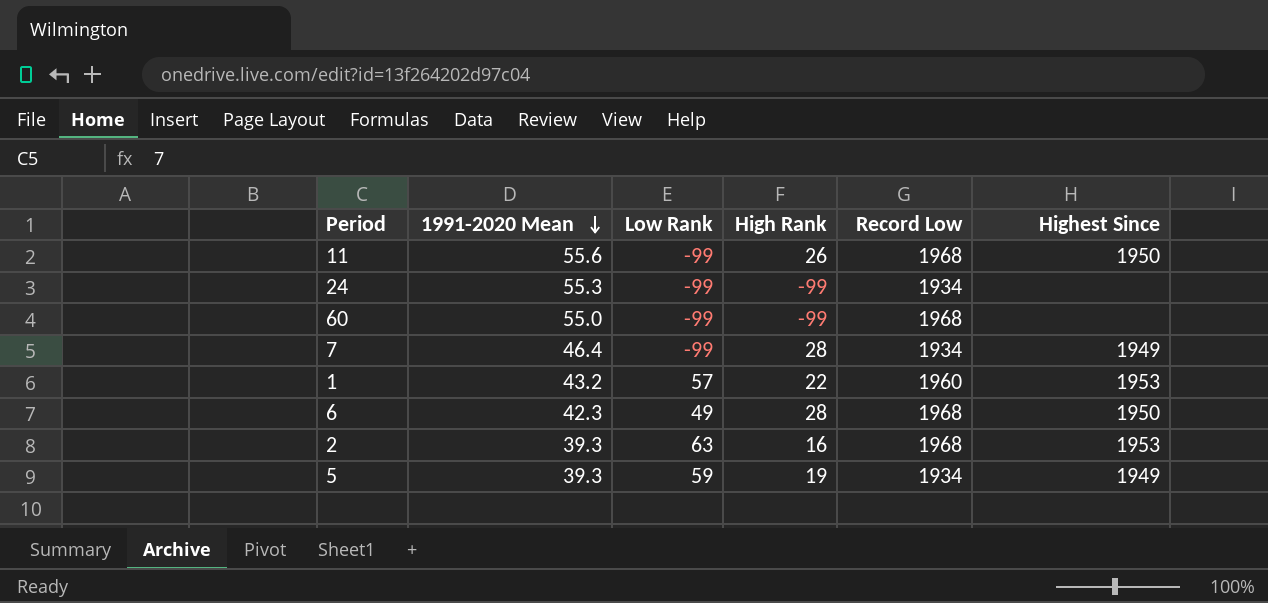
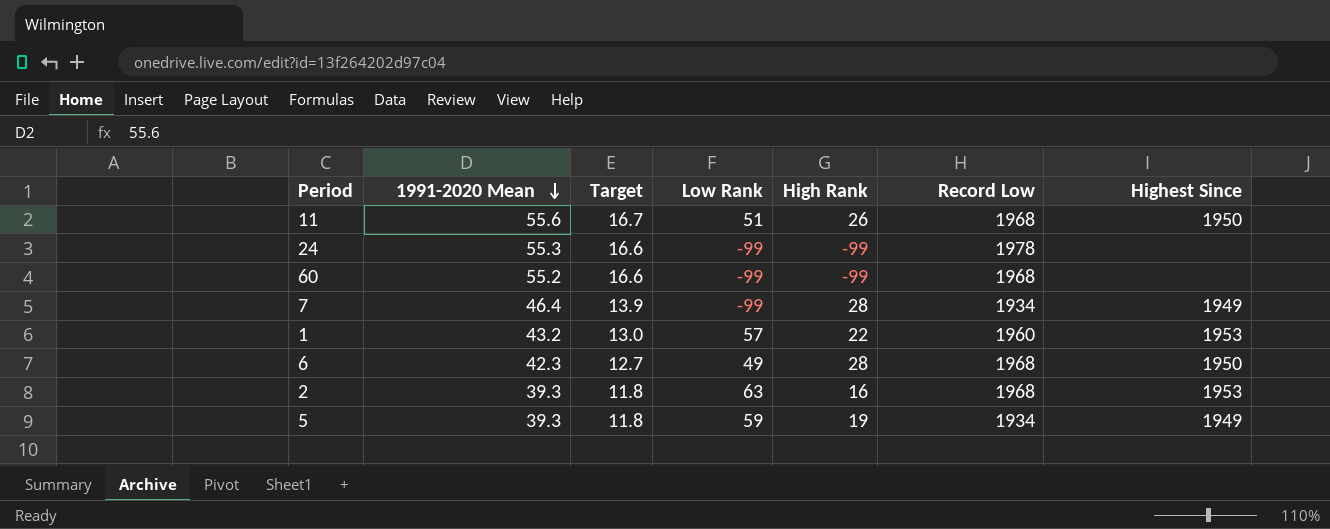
column Target | formula: none -> [1991-2020 Mean] * 0.3
11 | Low Rank: -99 -> 51
24 | Record Low: 1934 -> 1978
60 | 1991-2020 Mean: 55.0 -> 55.2

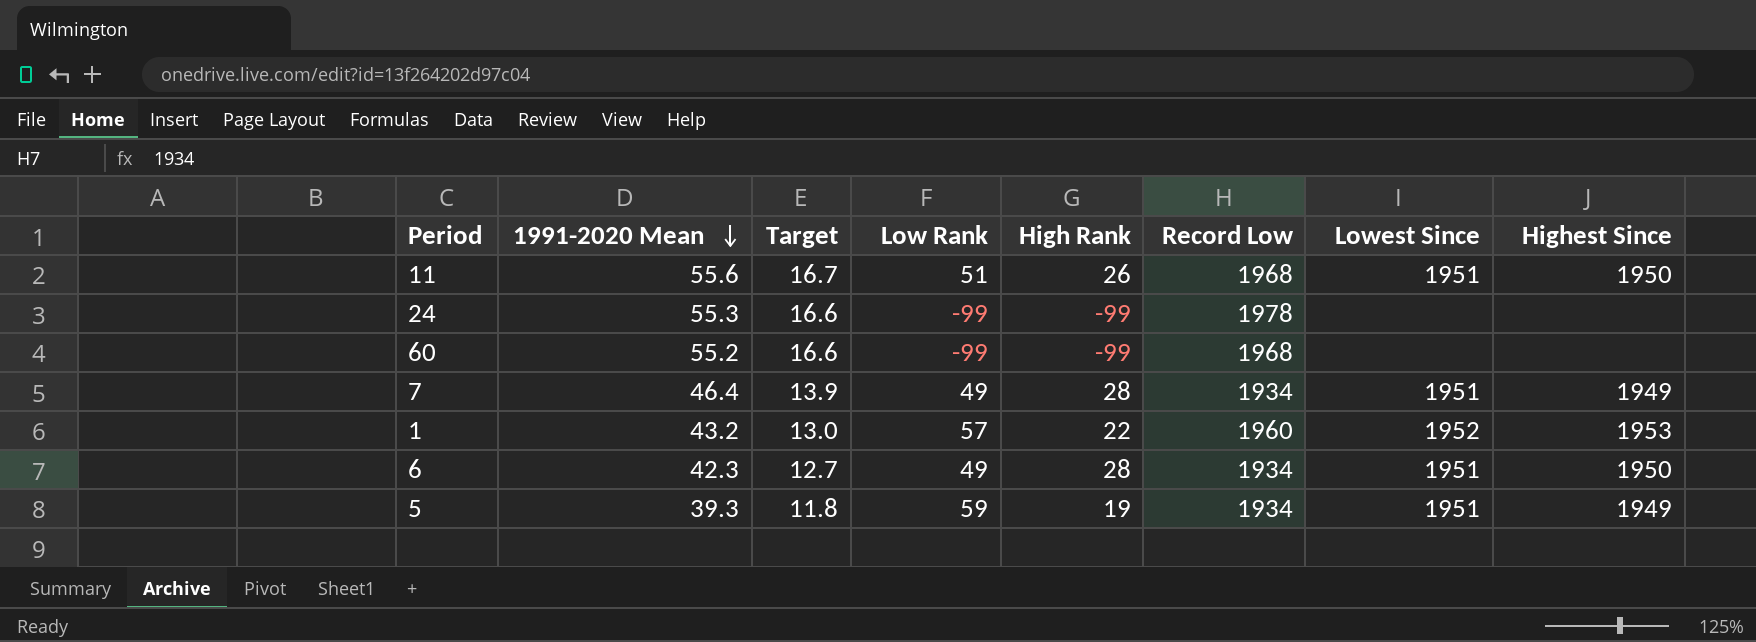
column Lowest Since | position: none -> 7
row 2: 39.3 | 11.8 | 63 | 16 | 1968 | 1953 -> none
7 | Low Rank: -99 -> 49
6 | Record Low: 1968 -> 1934

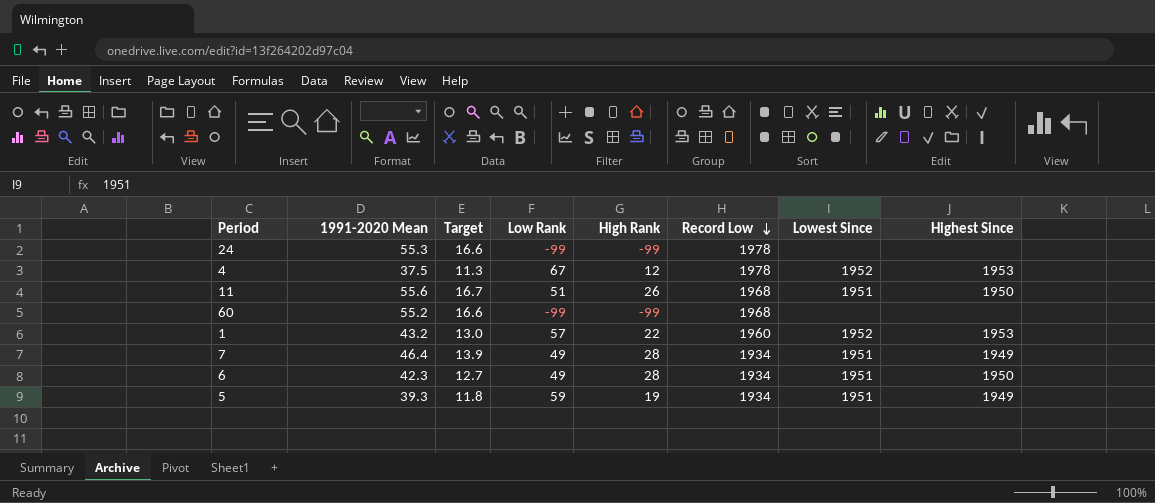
row order: 1991-2020 Mean descending -> Record Low descending
row 4: none -> 37.5 | 11.3 | 67 | 12 | 1978 | 1952 | 1953

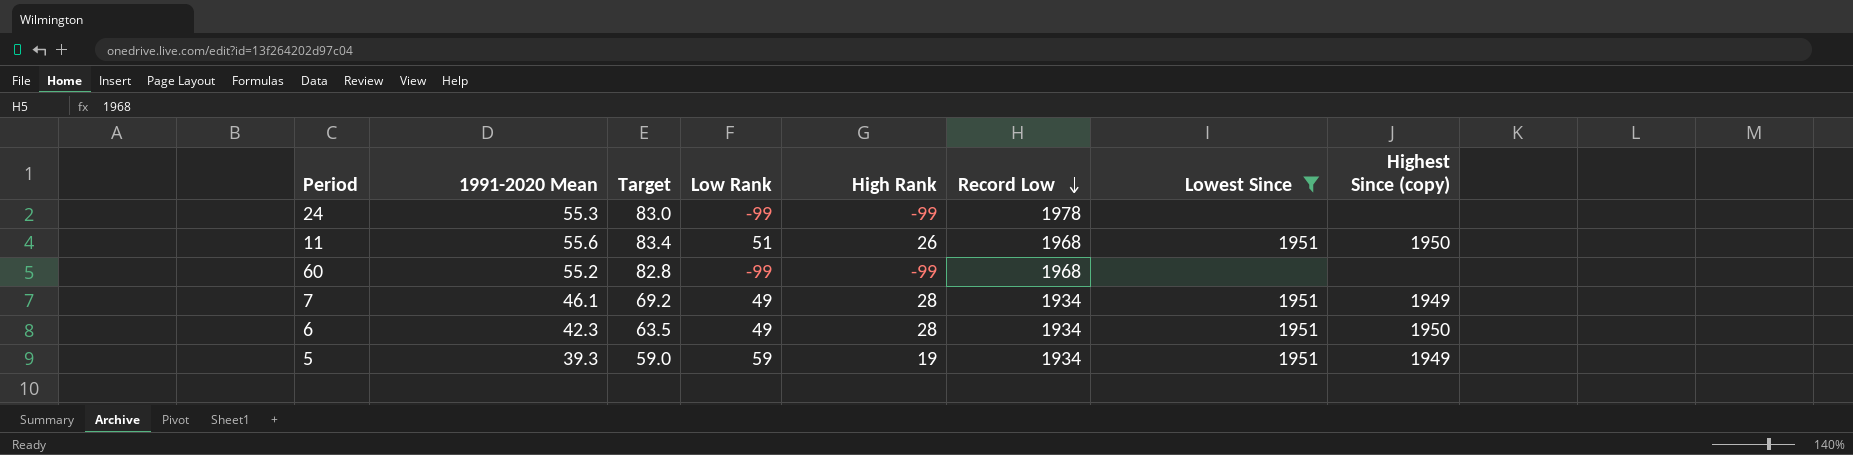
filter: none -> Lowest Since != 1952
column Target | formula: [1991-2020 Mean] * 0.3 -> [1991-2020 Mean] * 1.5
column name: Highest Since -> Highest Since (copy)
7 | 1991-2020 Mean: 46.4 -> 46.1

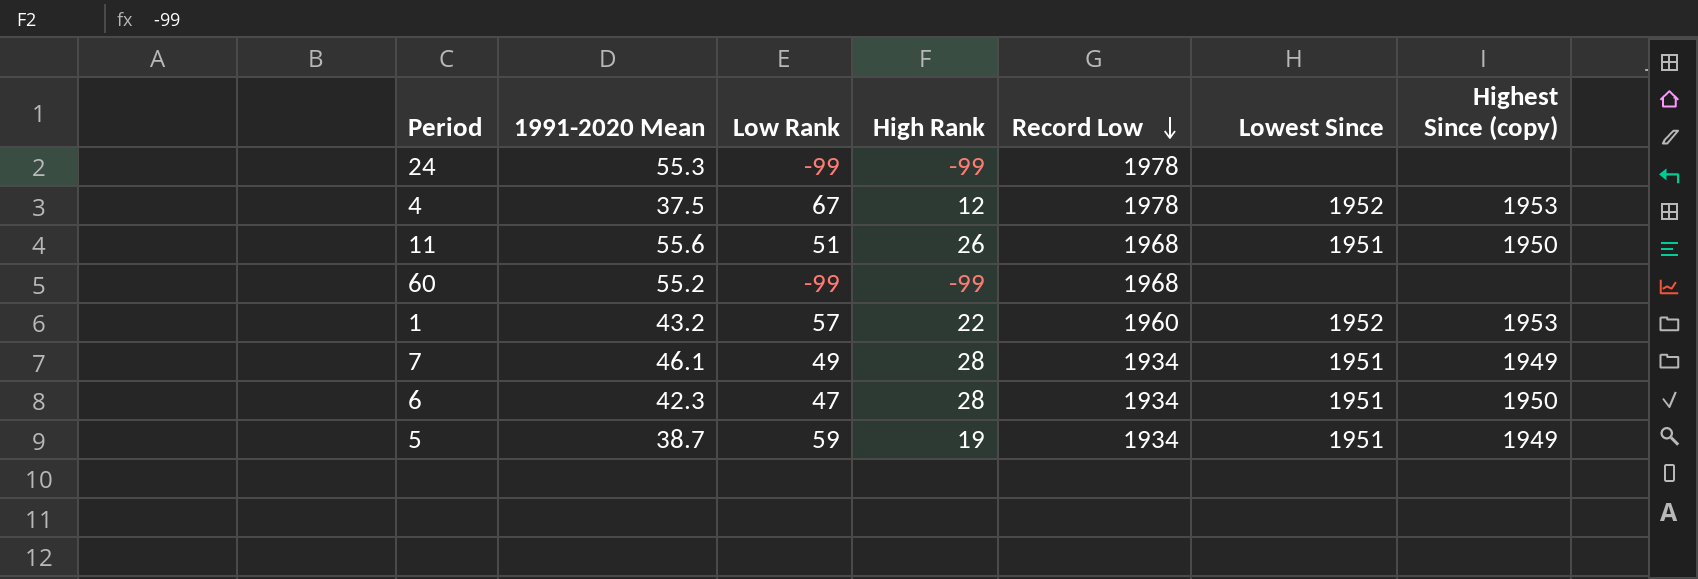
filter: Lowest Since != 1952 -> none
column Target | formula: [1991-2020 Mean] * 1.5 -> none
6 | Low Rank: 49 -> 47
5 | 1991-2020 Mean: 39.3 -> 38.7

